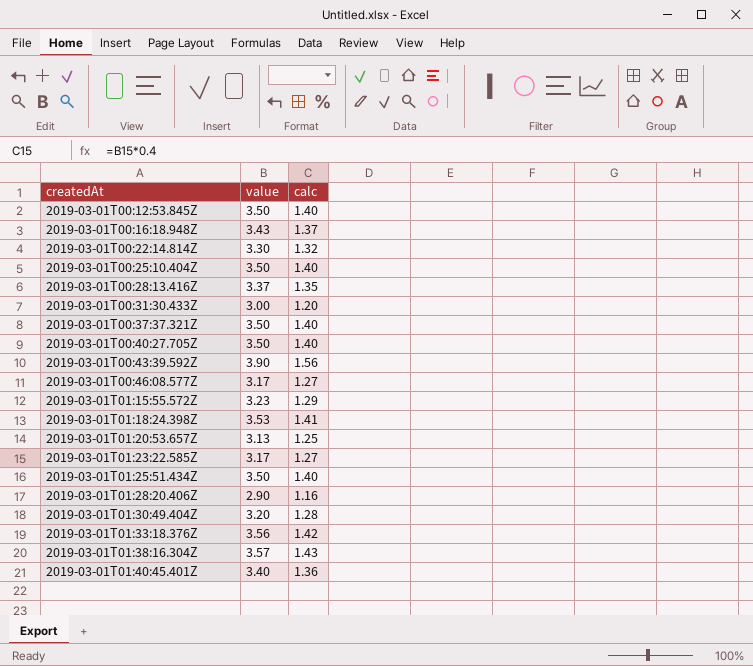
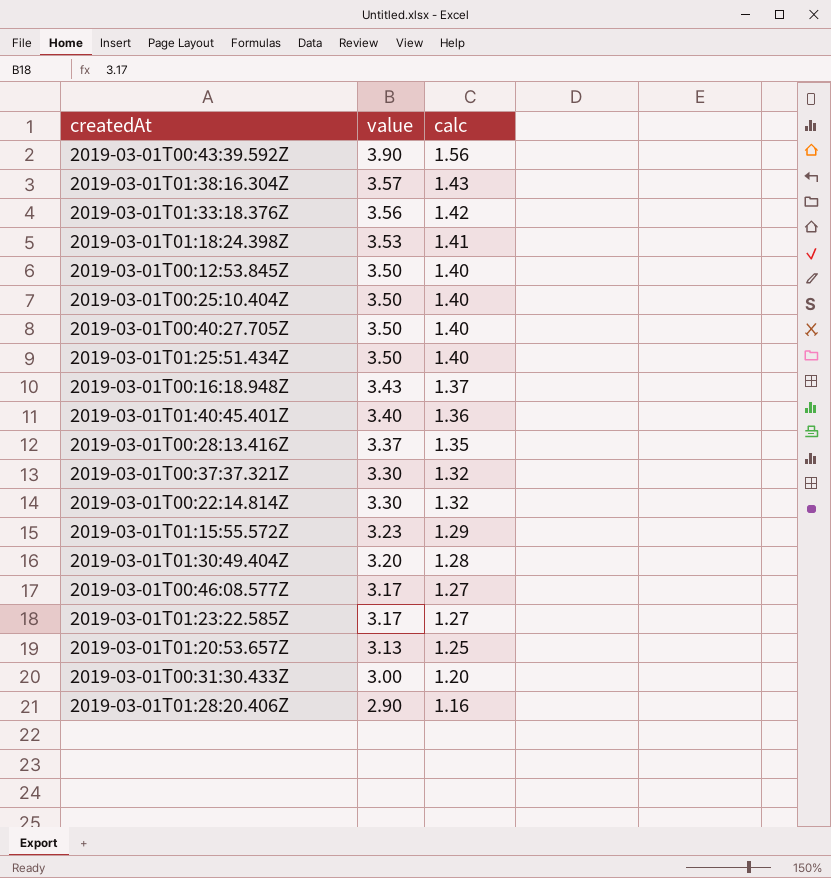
row order: createdAt ascending -> value descending
2019-03-01T00:37:37.321Z | value: 3.50 -> 3.30
2019-03-01T00:37:37.321Z | calc: 1.40 -> 1.32

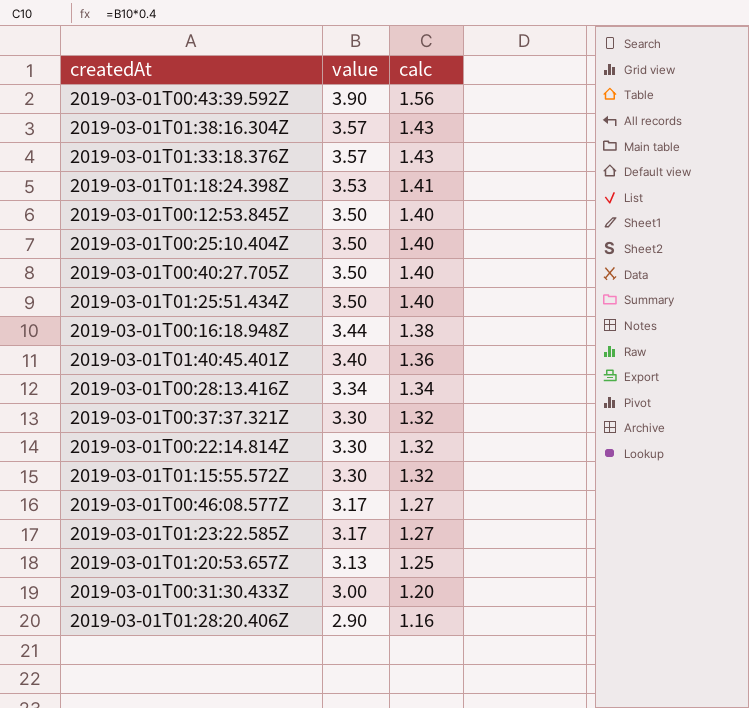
row 2019-03-01T01:30:49.404Z: 3.20 | 1.28 -> none
2019-03-01T01:33:18.376Z | value: 3.56 -> 3.57
2019-03-01T01:33:18.376Z | calc: 1.42 -> 1.43
2019-03-01T00:16:18.948Z | value: 3.43 -> 3.44
2019-03-01T00:16:18.948Z | calc: 1.37 -> 1.38
2019-03-01T00:28:13.416Z | value: 3.37 -> 3.34
2019-03-01T00:28:13.416Z | calc: 1.35 -> 1.34
2019-03-01T01:15:55.572Z | value: 3.23 -> 3.30
2019-03-01T01:15:55.572Z | calc: 1.29 -> 1.32

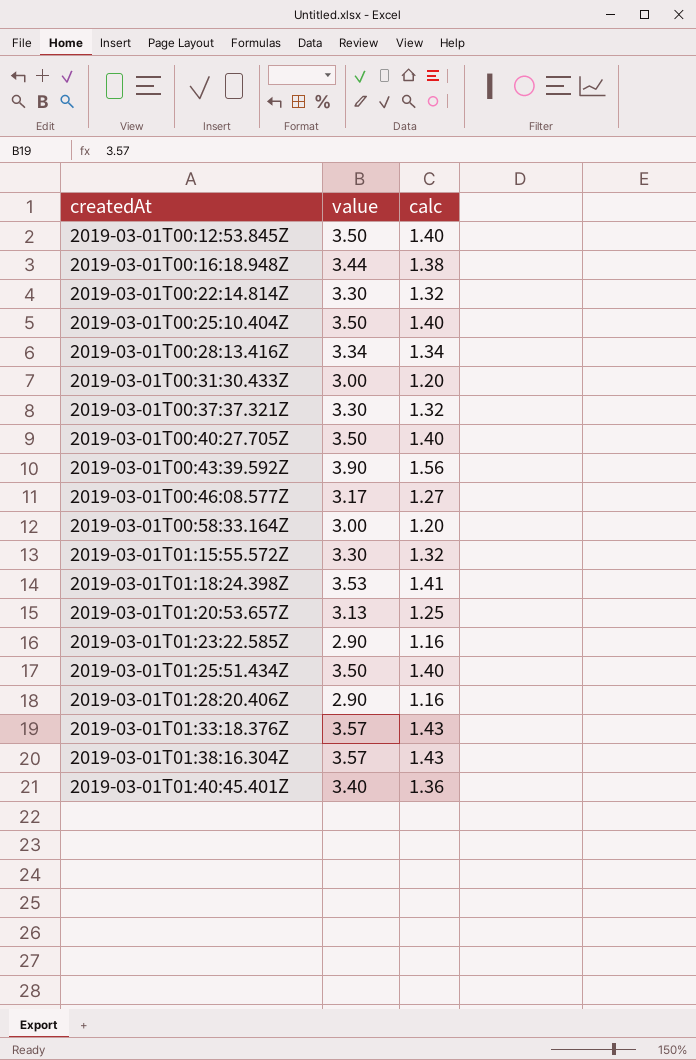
row order: value descending -> createdAt ascending
row 2019-03-01T00:58:33.164Z: none -> 3.00 | 1.20
2019-03-01T01:23:22.585Z | value: 3.17 -> 2.90
2019-03-01T01:23:22.585Z | calc: 1.27 -> 1.16

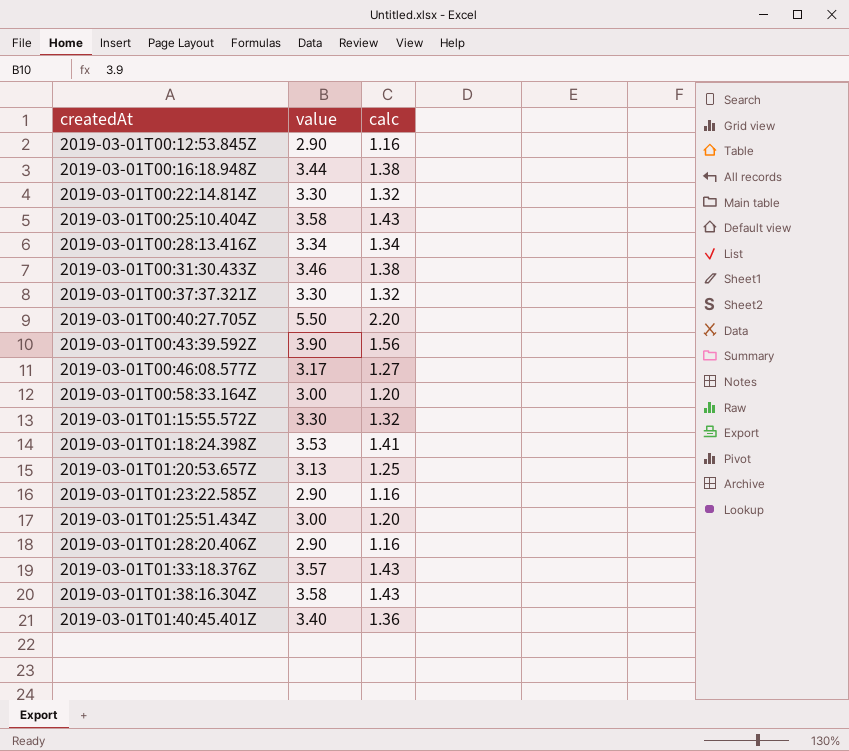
2019-03-01T00:12:53.845Z | value: 3.50 -> 2.90
2019-03-01T00:12:53.845Z | calc: 1.40 -> 1.16
2019-03-01T00:25:10.404Z | value: 3.50 -> 3.58
2019-03-01T00:25:10.404Z | calc: 1.40 -> 1.43
2019-03-01T00:31:30.433Z | value: 3.00 -> 3.46
2019-03-01T00:31:30.433Z | calc: 1.20 -> 1.38
2019-03-01T00:40:27.705Z | value: 3.50 -> 5.50
2019-03-01T00:40:27.705Z | calc: 1.40 -> 2.20
2019-03-01T01:25:51.434Z | value: 3.50 -> 3.00
2019-03-01T01:25:51.434Z | calc: 1.40 -> 1.20
2019-03-01T01:38:16.304Z | value: 3.57 -> 3.58

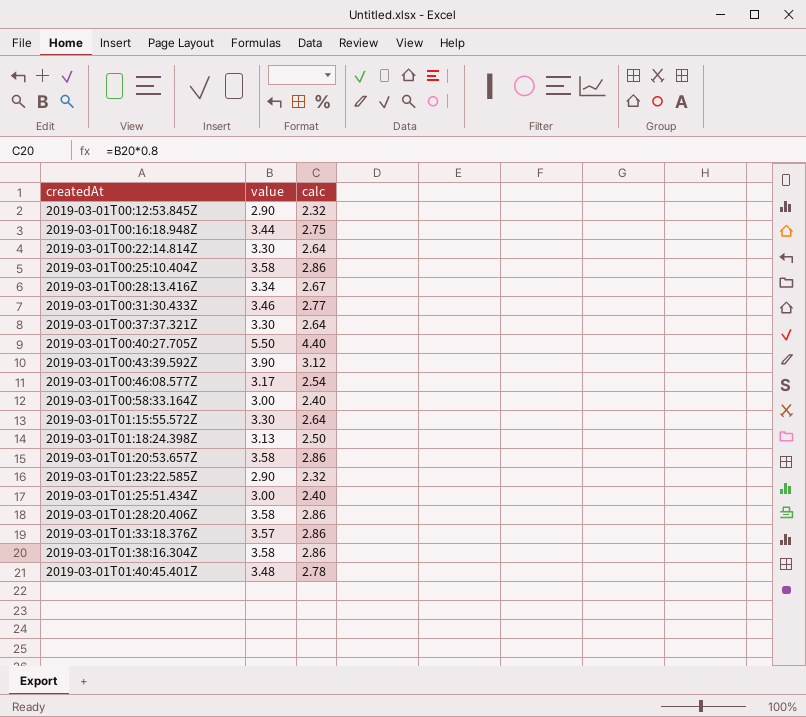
column calc | formula: [value] * 0.4 -> [value] * 0.8
2019-03-01T01:18:24.398Z | value: 3.53 -> 3.13
2019-03-01T01:20:53.657Z | value: 3.13 -> 3.58
2019-03-01T01:28:20.406Z | value: 2.90 -> 3.58
2019-03-01T01:40:45.401Z | value: 3.40 -> 3.48

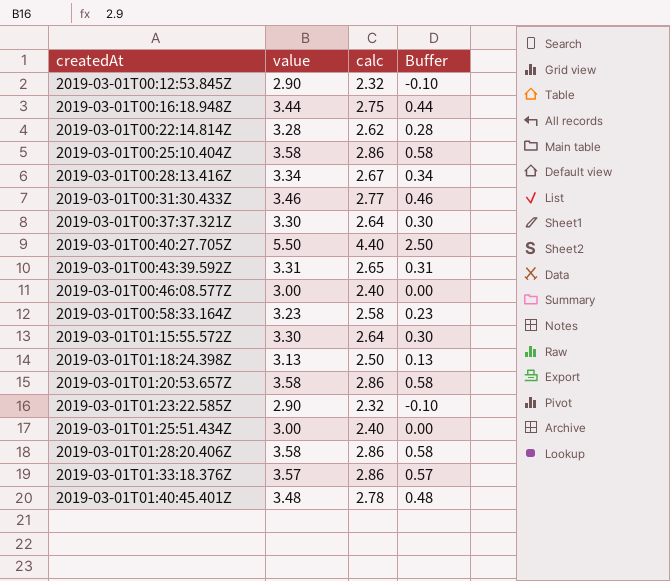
column Buffer | formula: none -> [value] - 3
row 2019-03-01T01:38:16.304Z: 3.58 | 2.86 -> none
2019-03-01T00:22:14.814Z | value: 3.30 -> 3.28
2019-03-01T00:22:14.814Z | calc: 2.64 -> 2.62
2019-03-01T00:43:39.592Z | value: 3.90 -> 3.31
2019-03-01T00:43:39.592Z | calc: 3.12 -> 2.65
2019-03-01T00:46:08.577Z | value: 3.17 -> 3.00
2019-03-01T00:46:08.577Z | calc: 2.54 -> 2.40
2019-03-01T00:58:33.164Z | value: 3.00 -> 3.23
2019-03-01T00:58:33.164Z | calc: 2.40 -> 2.58

